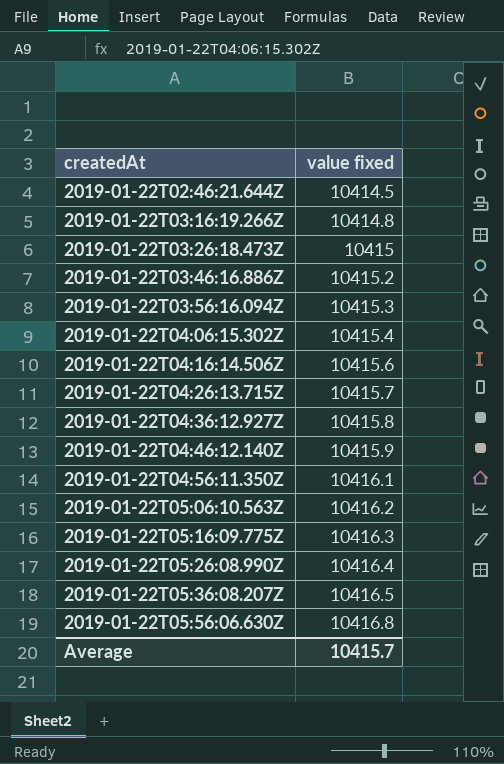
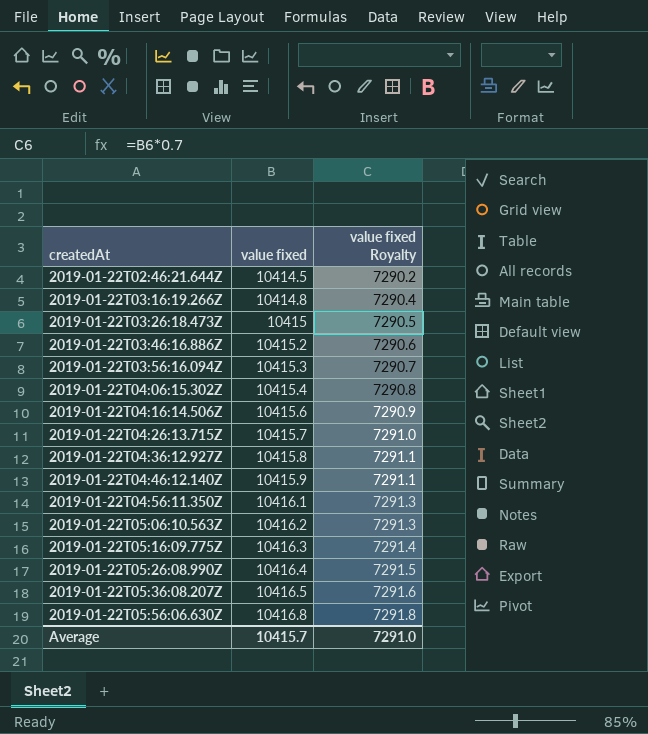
column value fixed Royalty | formula: none -> [value fixed] * 0.7

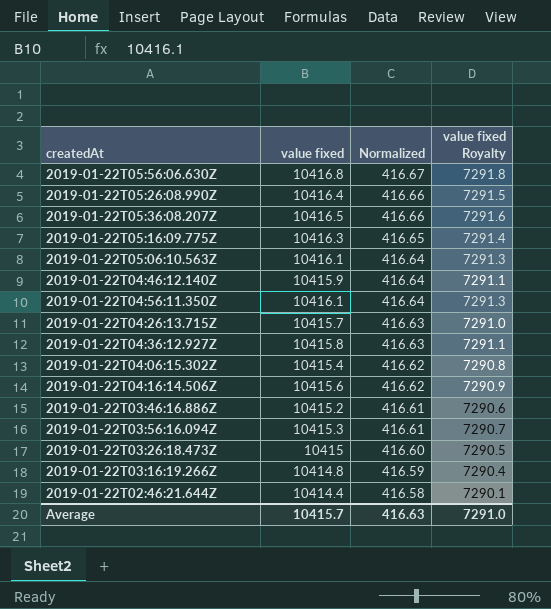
row order: createdAt ascending -> Normalized descending
column Normalized | formula: none -> [value fixed] * 0.04
2019-01-22T05:06:10.563Z | value fixed: 10416.2 -> 10416.1
2019-01-22T02:46:21.644Z | value fixed: 10414.5 -> 10414.4
2019-01-22T02:46:21.644Z | value fixed Royalty: 7290.2 -> 7290.1

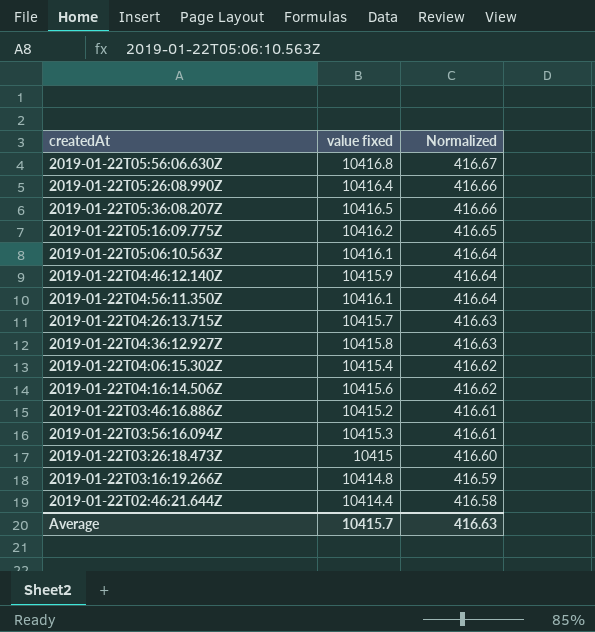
column value fixed Royalty | formula: [value fixed] * 0.7 -> none
2019-01-22T05:16:09.775Z | value fixed: 10416.3 -> 10416.2

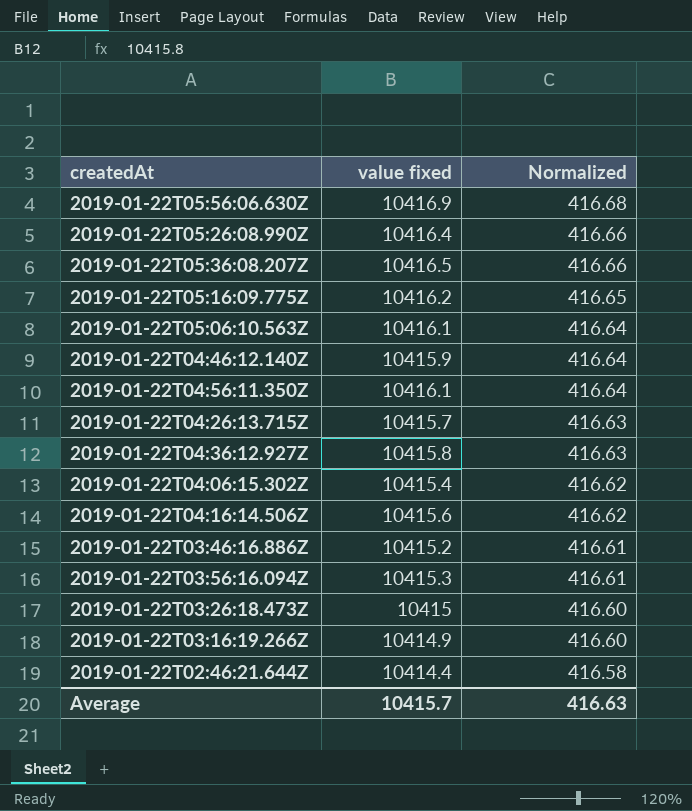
2019-01-22T05:56:06.630Z | value fixed: 10416.8 -> 10416.9
2019-01-22T05:56:06.630Z | Normalized: 416.67 -> 416.68
2019-01-22T03:16:19.266Z | value fixed: 10414.8 -> 10414.9
2019-01-22T03:16:19.266Z | Normalized: 416.59 -> 416.60

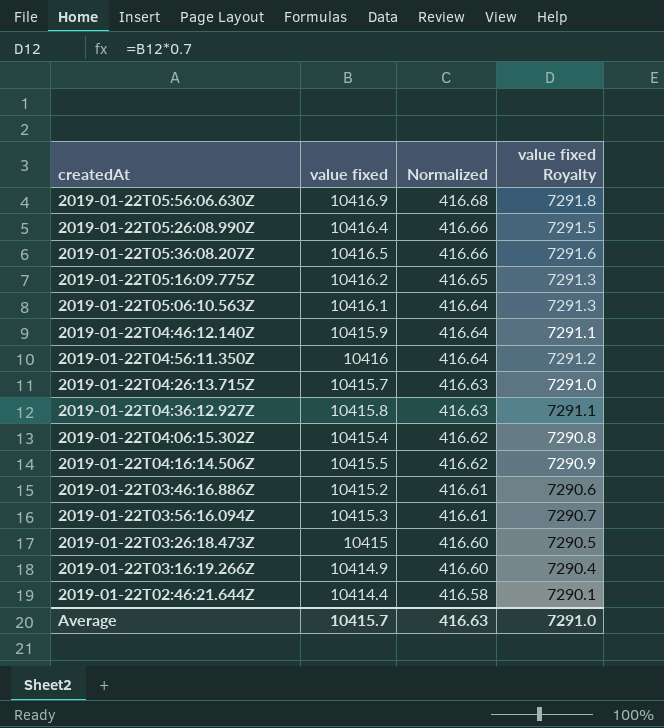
column value fixed Royalty | formula: none -> [value fixed] * 0.7
2019-01-22T04:56:11.350Z | value fixed: 10416.1 -> 10416
2019-01-22T04:16:14.506Z | value fixed: 10415.6 -> 10415.5

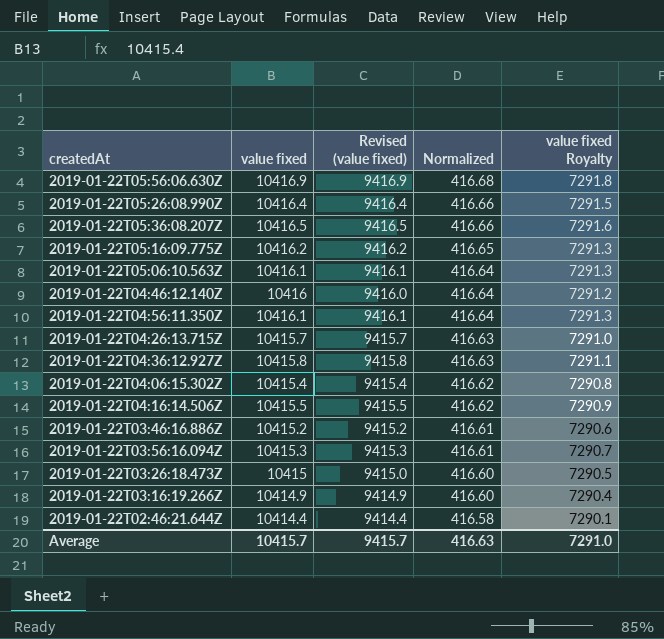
column Revised (value fixed) | formula: none -> [value fixed] - 1000
2019-01-22T04:46:12.140Z | value fixed: 10415.9 -> 10416
2019-01-22T04:46:12.140Z | value fixed Royalty: 7291.1 -> 7291.2
2019-01-22T04:56:11.350Z | value fixed: 10416 -> 10416.1
2019-01-22T04:56:11.350Z | value fixed Royalty: 7291.2 -> 7291.3

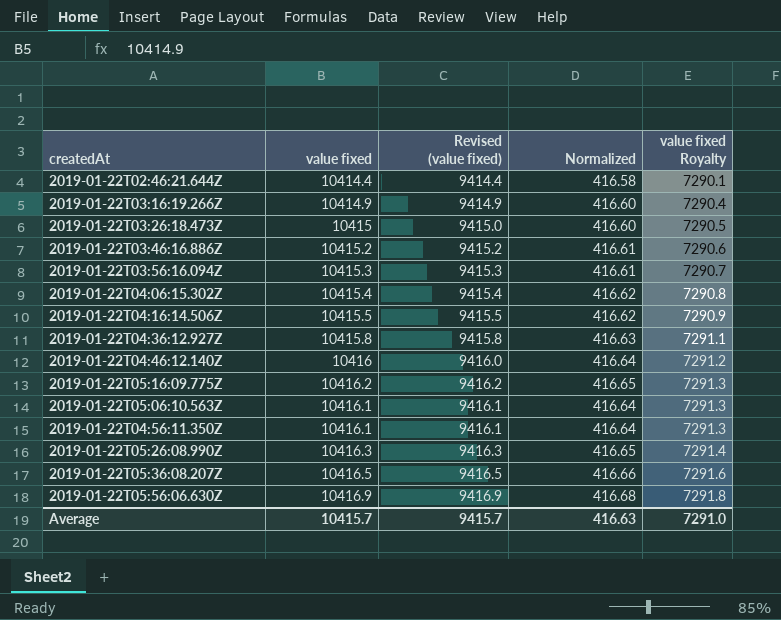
row order: Normalized descending -> value fixed Royalty ascending
row 2019-01-22T04:26:13.715Z: 10415.7 | 9415.7 | 416.63 | 7291.0 -> none
2019-01-22T05:26:08.990Z | value fixed: 10416.4 -> 10416.3
2019-01-22T05:26:08.990Z | Revised (value fixed): 9416.4 -> 9416.3
2019-01-22T05:26:08.990Z | Normalized: 416.66 -> 416.65
2019-01-22T05:26:08.990Z | value fixed Royalty: 7291.5 -> 7291.4

